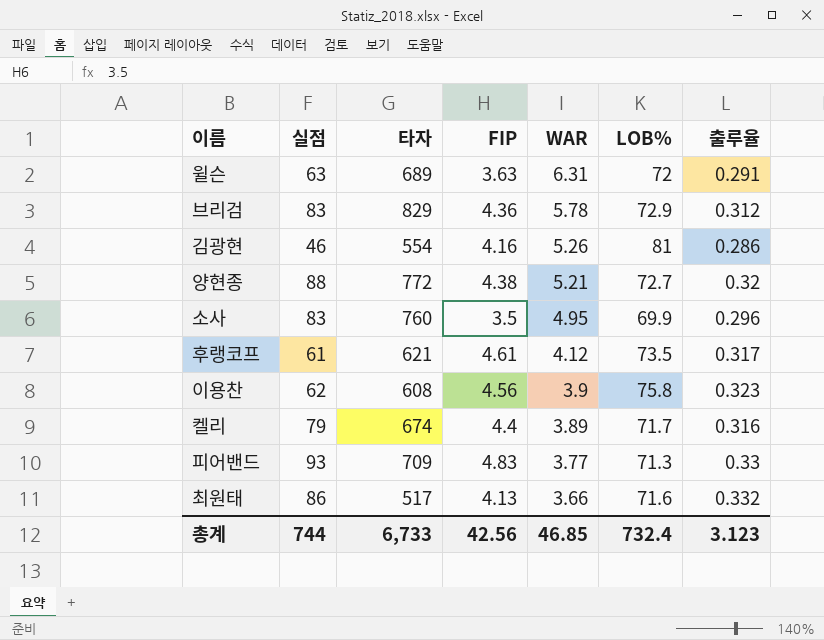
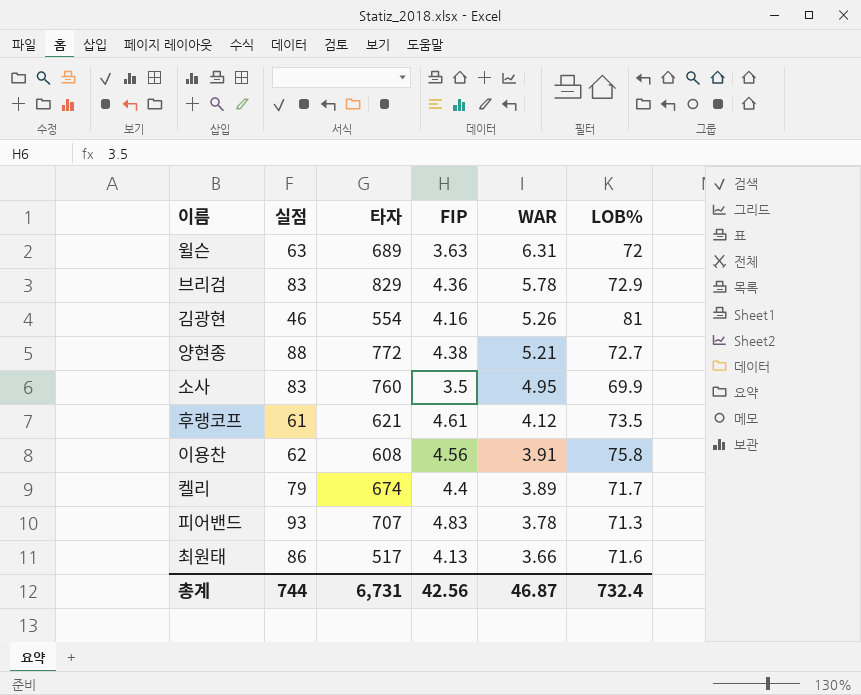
column 출루율 | position: 7 -> none
이용찬 | WAR: 3.9 -> 3.91
피어밴드 | 타자: 709 -> 707
피어밴드 | WAR: 3.77 -> 3.78
총계 | 타자: 6,733 -> 6,731
총계 | WAR: 46.85 -> 46.87

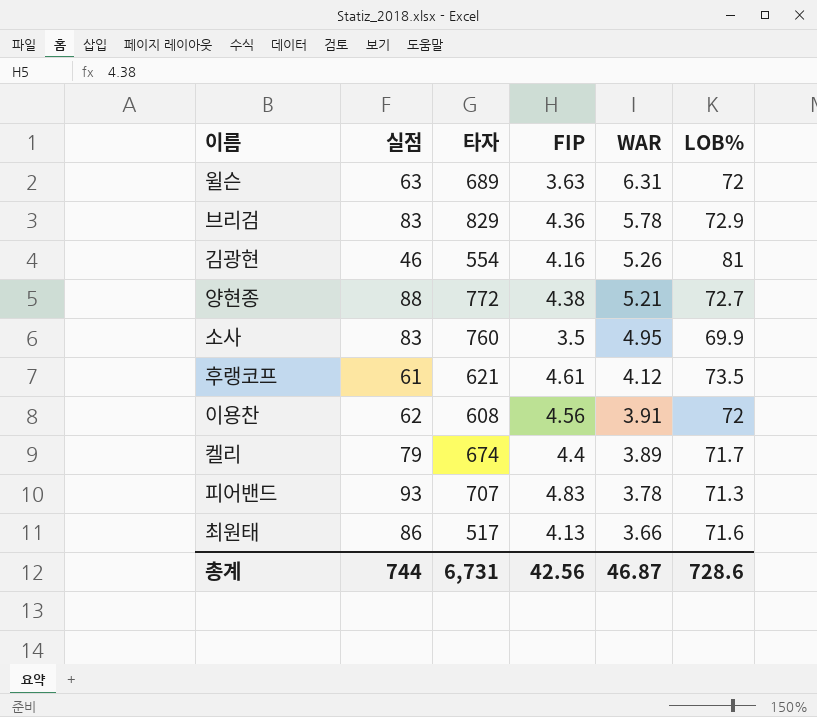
이용찬 | LOB%: 75.8 -> 72
총계 | LOB%: 732.4 -> 728.6

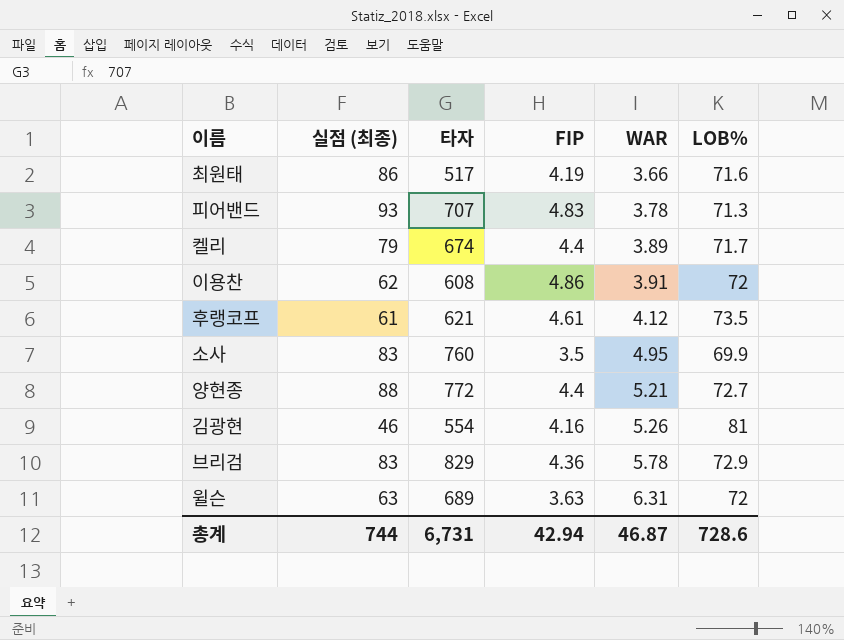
row order: WAR descending -> WAR ascending
column name: 실점 -> 실점 (최종)
최원태 | FIP: 4.13 -> 4.19
이용찬 | FIP: 4.56 -> 4.86
양현종 | FIP: 4.38 -> 4.4
총계 | FIP: 42.56 -> 42.94

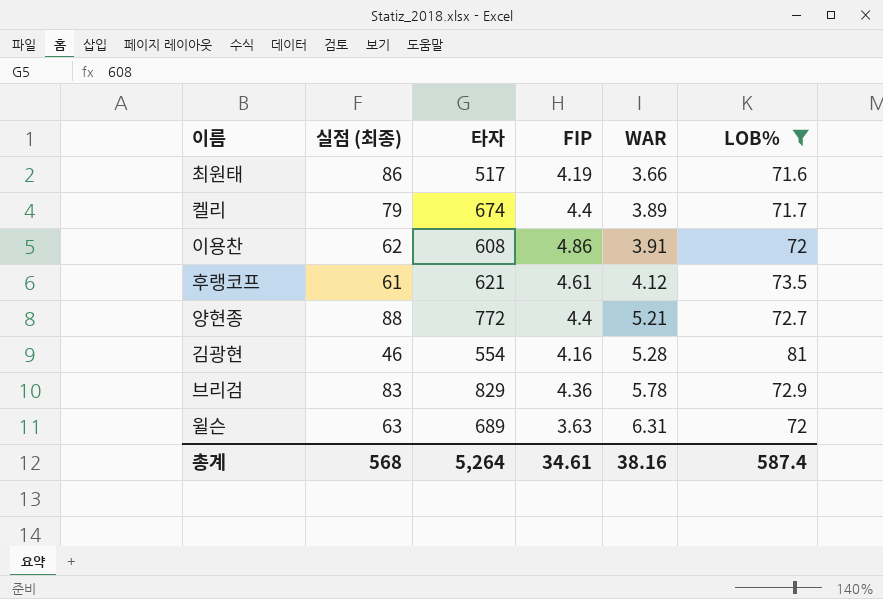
filter: none -> LOB% >= 71.6
김광현 | WAR: 5.26 -> 5.28
총계 | 실점 (최종): 744 -> 568
총계 | 타자: 6,731 -> 5,264
총계 | FIP: 42.94 -> 34.61
총계 | WAR: 46.87 -> 38.16
총계 | LOB%: 728.6 -> 587.4

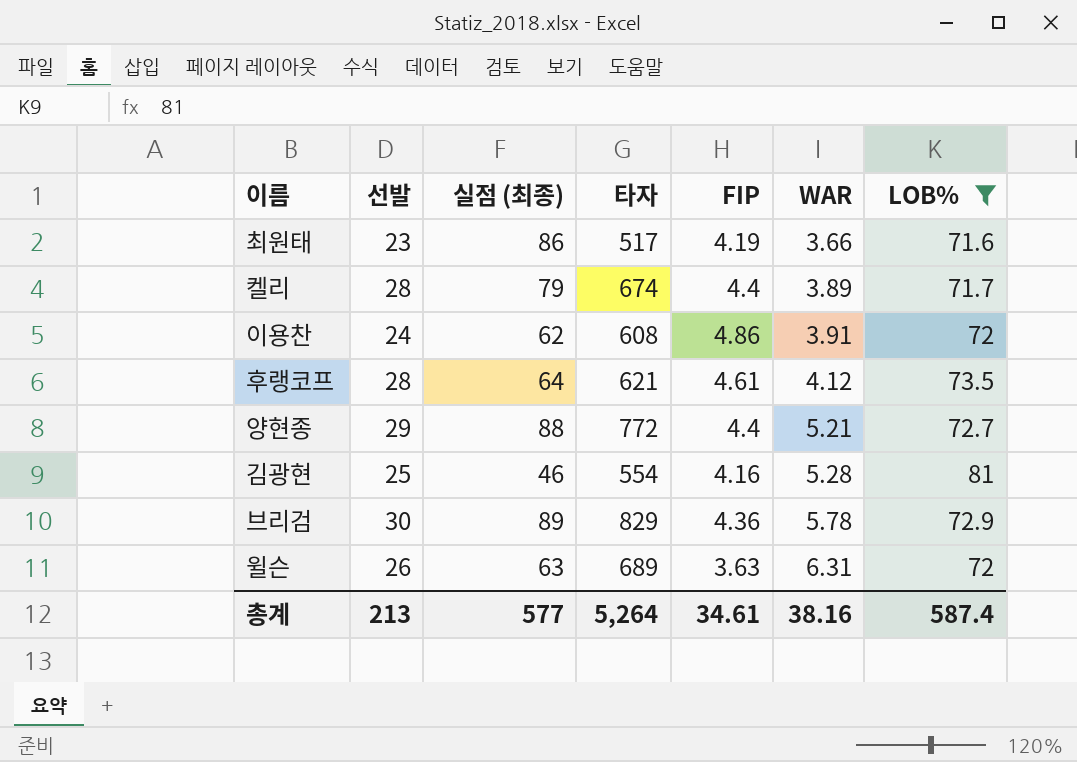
column 선발 | position: none -> 2
후랭코프 | 실점 (최종): 61 -> 64
브리검 | 실점 (최종): 83 -> 89
총계 | 실점 (최종): 568 -> 577

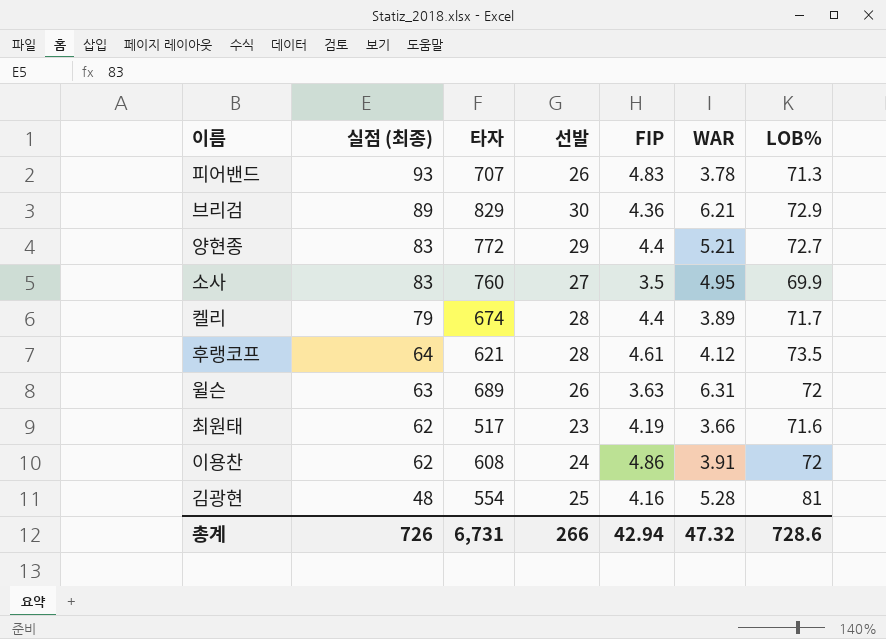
filter: LOB% >= 71.6 -> none
row order: WAR ascending -> 실점 (최종) descending
column 선발 | position: 2 -> 4
브리검 | WAR: 5.78 -> 6.21
양현종 | 실점 (최종): 88 -> 83
최원태 | 실점 (최종): 86 -> 62
김광현 | 실점 (최종): 46 -> 48
총계 | 실점 (최종): 577 -> 726
총계 | 타자: 5,264 -> 6,731
총계 | 선발: 213 -> 266
총계 | FIP: 34.61 -> 42.94
총계 | WAR: 38.16 -> 47.32
총계 | LOB%: 587.4 -> 728.6

